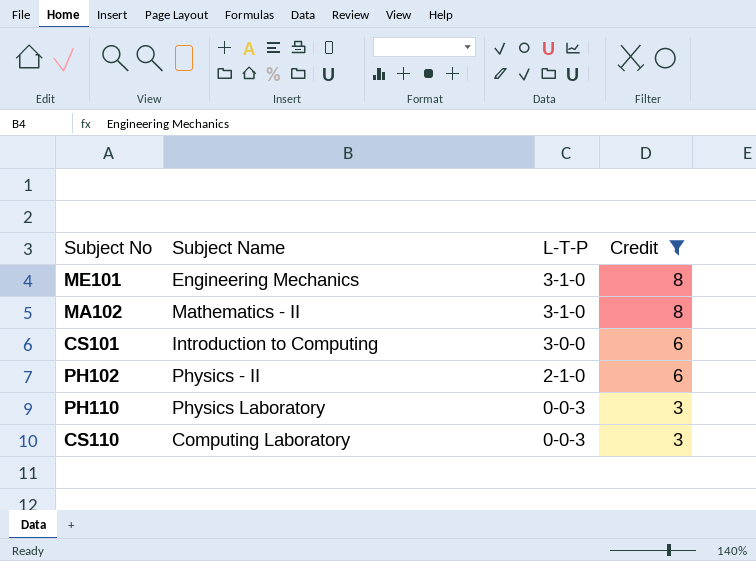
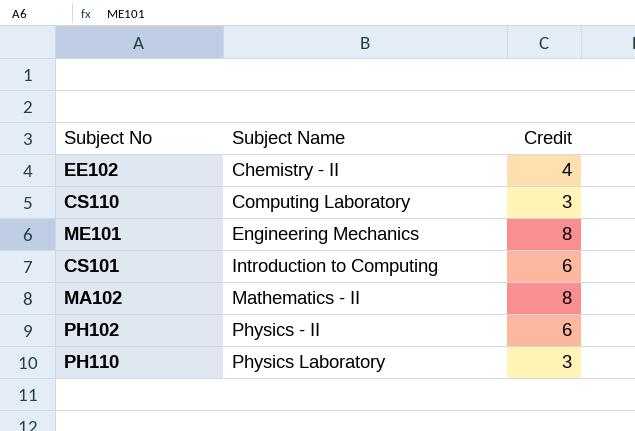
filter: Credit != 4 -> none
row order: L-T-P descending -> Subject Name ascending
column L-T-P | position: 3 -> none

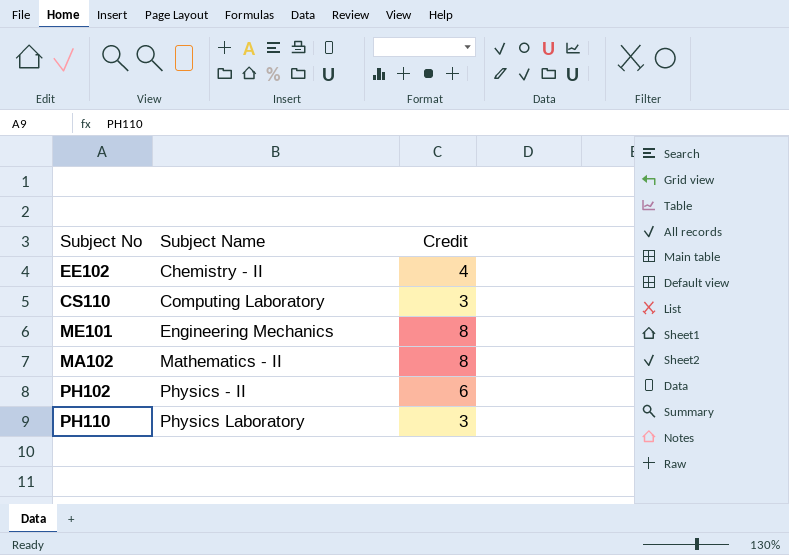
row CS101: Introduction to Computing | 6 -> none

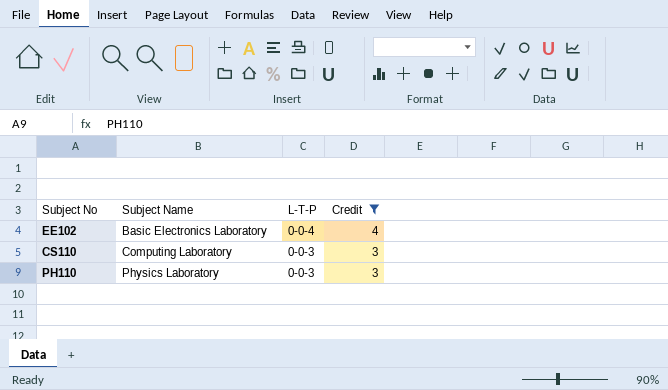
filter: none -> Credit <= 4
column L-T-P | position: none -> 3
EE102 | Subject Name: Chemistry - II -> Basic Electronics Laboratory

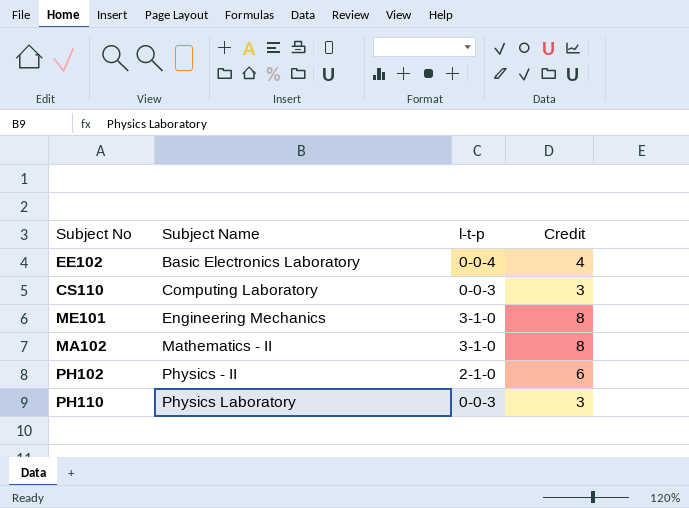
filter: Credit <= 4 -> none
column name: L-T-P -> l-t-p

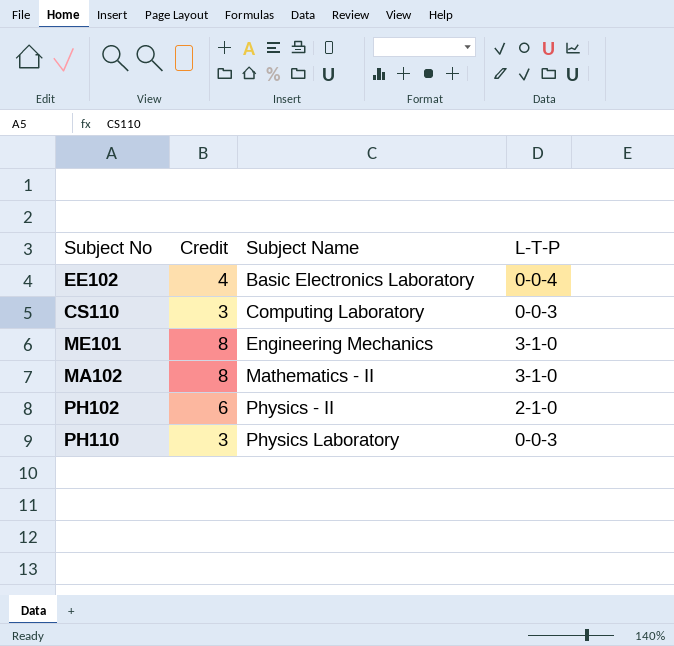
column Credit | position: 4 -> 2
column name: l-t-p -> L-T-P

